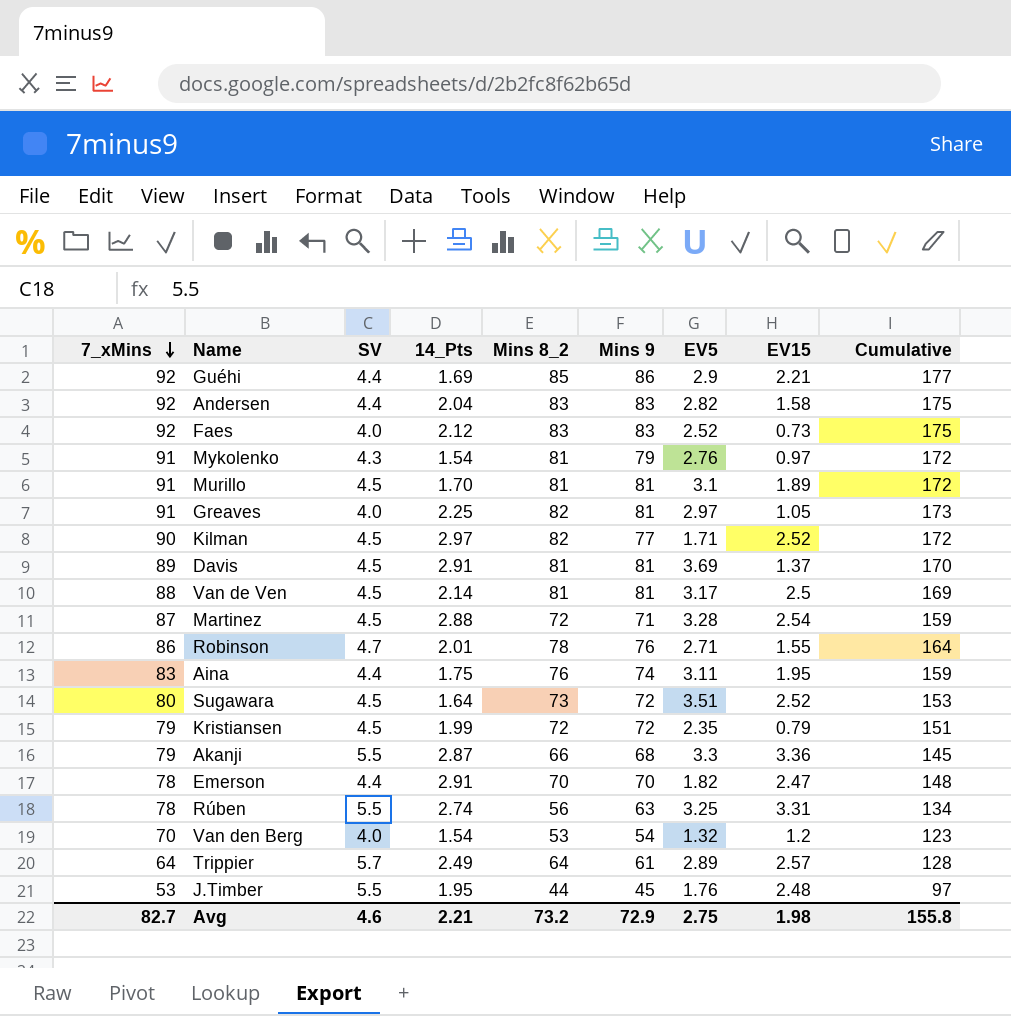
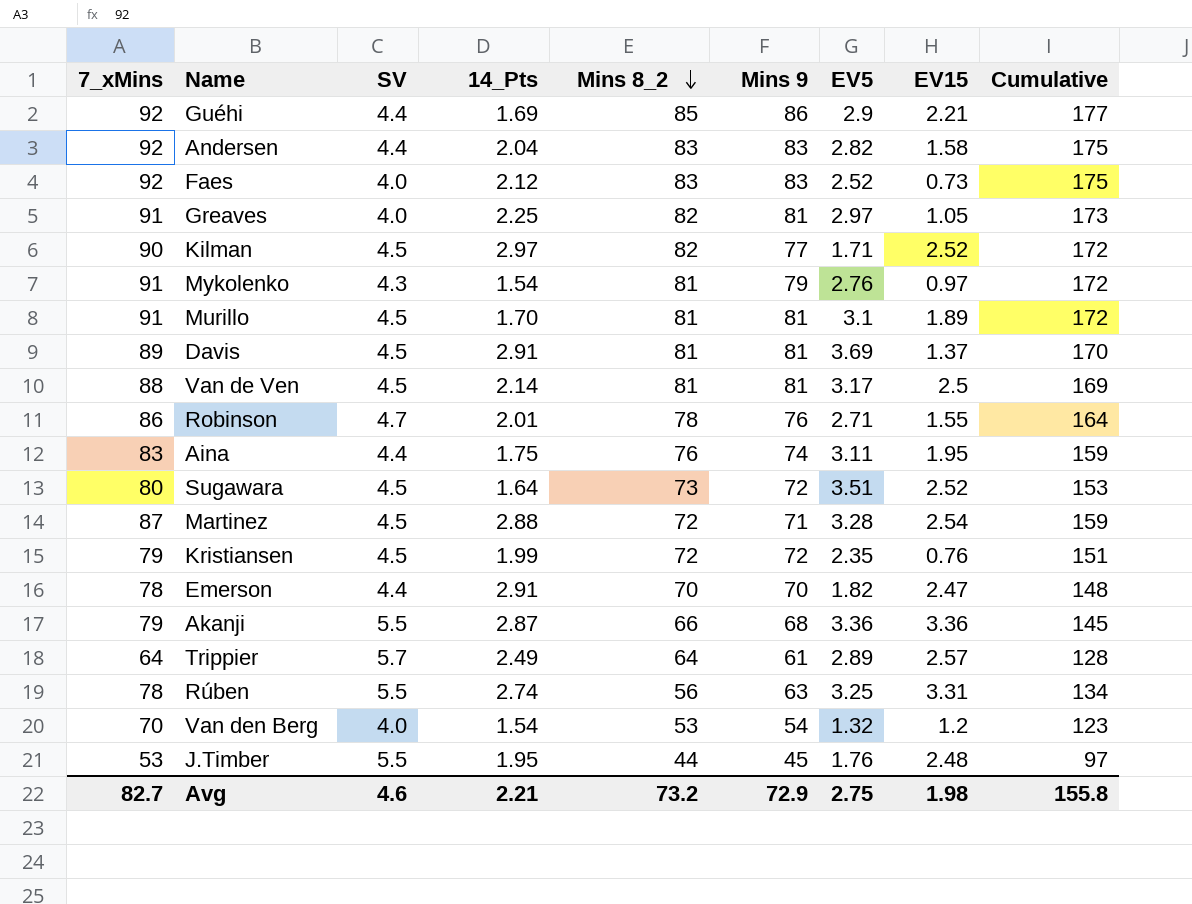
row order: 7_xMins descending -> Mins 8_2 descending
Kristiansen | EV15: 0.79 -> 0.76
Akanji | EV5: 3.3 -> 3.36

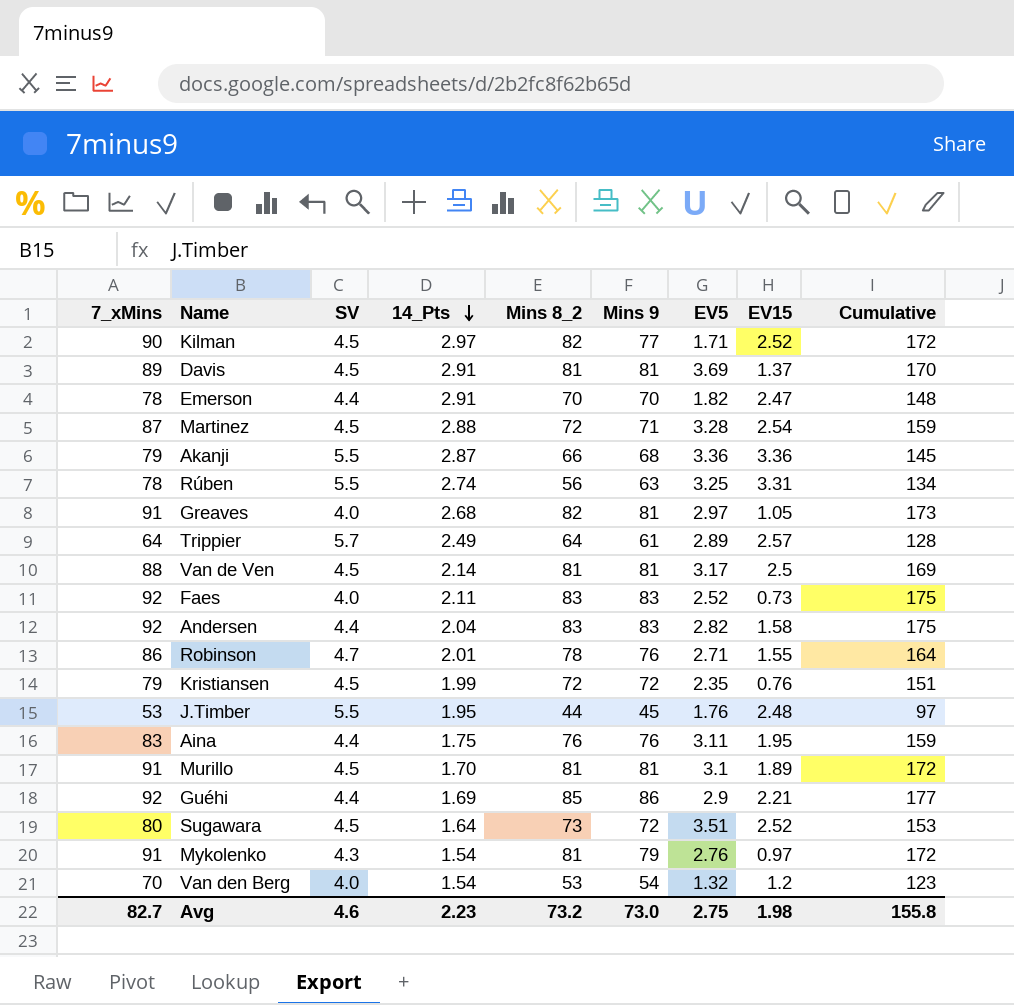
row order: Mins 8_2 descending -> 14_Pts descending
Greaves | 14_Pts: 2.25 -> 2.68
Faes | 14_Pts: 2.12 -> 2.11
Aina | Mins 9: 74 -> 76
Avg | 14_Pts: 2.21 -> 2.23
Avg | Mins 9: 72.9 -> 73.0

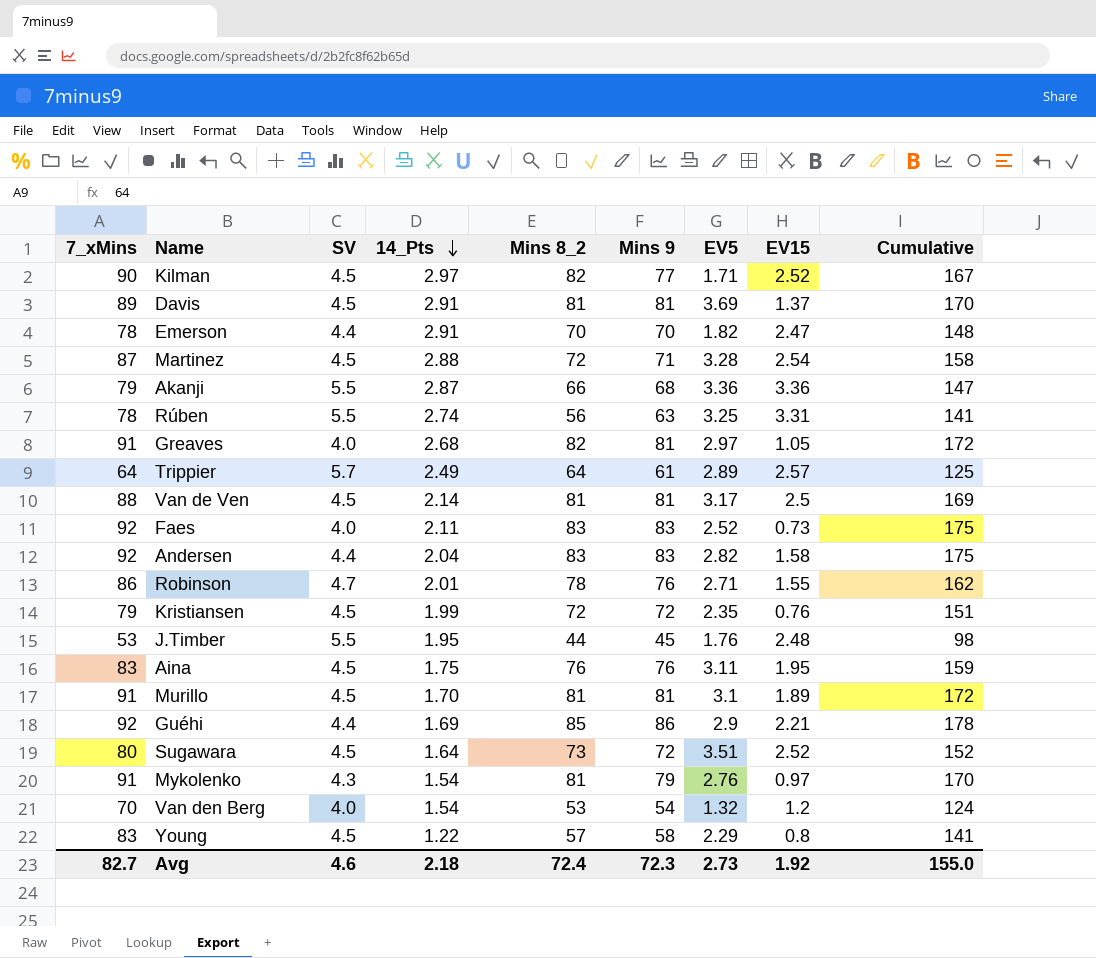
column Cumulative | formula: [7_xMins] + [Mins 8_2] -> [7_xMins] + [Mins 9]
Aina | SV: 4.4 -> 4.5
row Young: none -> 83 | 4.5 | 1.22 | 57 | 58 | 2.29 | 0.8 | 141
Avg | 14_Pts: 2.23 -> 2.18
Avg | Mins 8_2: 73.2 -> 72.4
Avg | Mins 9: 73.0 -> 72.3
Avg | EV5: 2.75 -> 2.73
Avg | EV15: 1.98 -> 1.92
Avg | Cumulative: 155.8 -> 155.0

